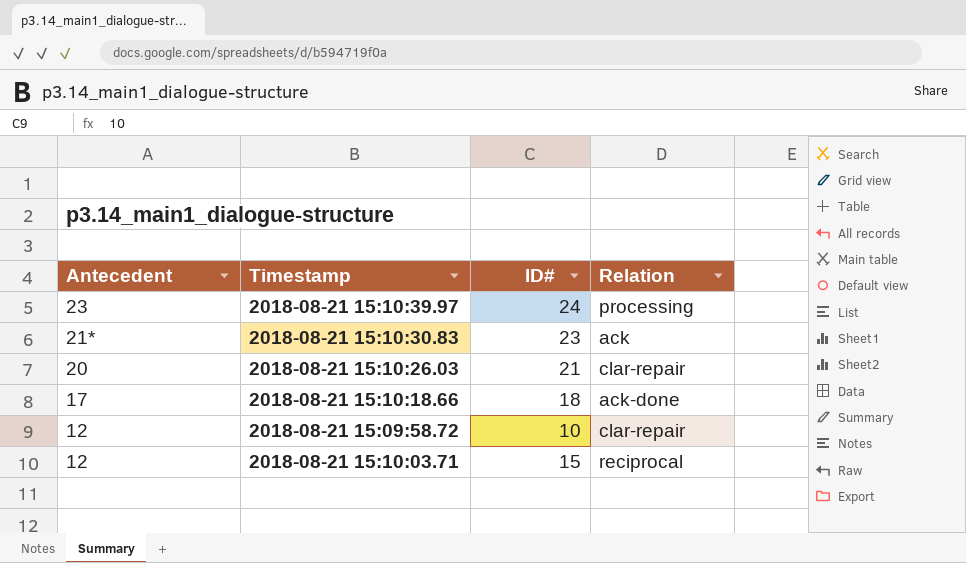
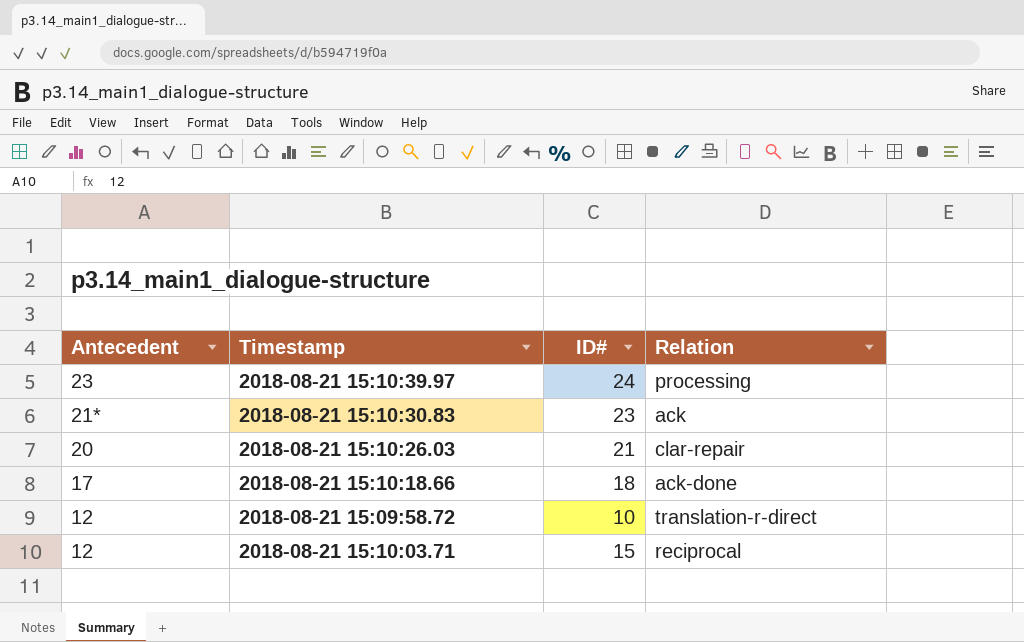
2018-08-21 15:09:58.72 | Relation: clar-repair -> translation-r-direct

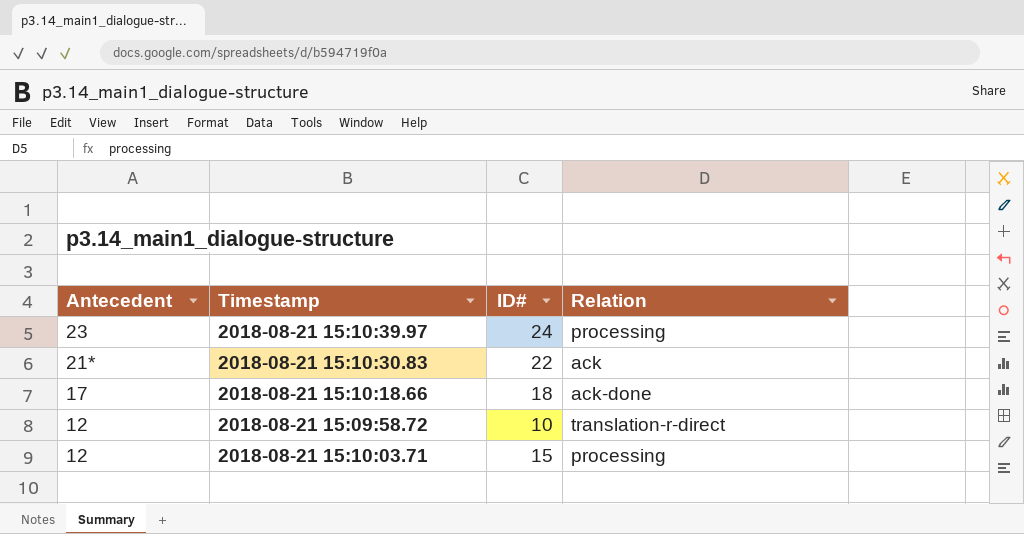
row 2018-08-21 15:10:26.03: 20 | 21 | clar-repair -> none
2018-08-21 15:10:30.83 | ID#: 23 -> 22
2018-08-21 15:10:03.71 | Relation: reciprocal -> processing

